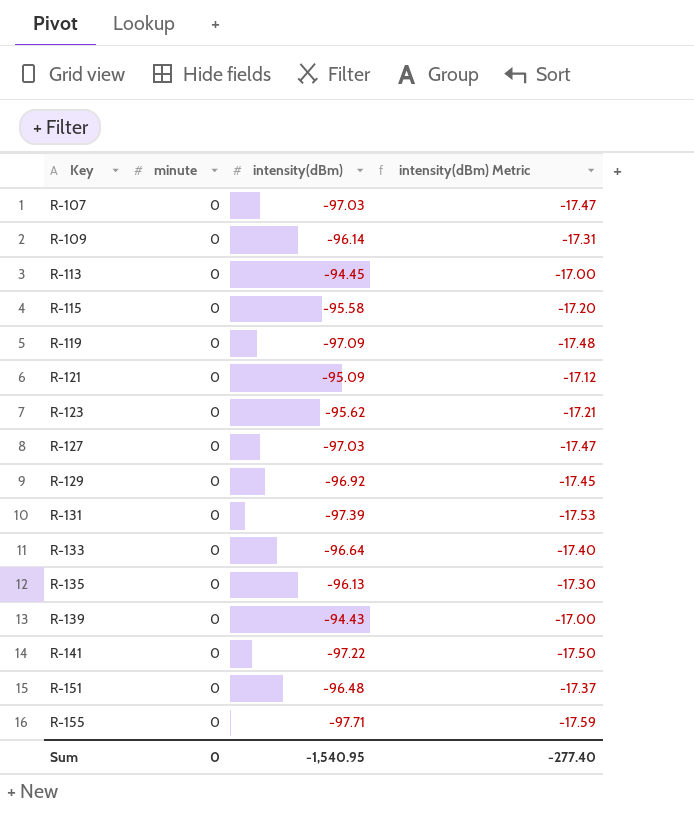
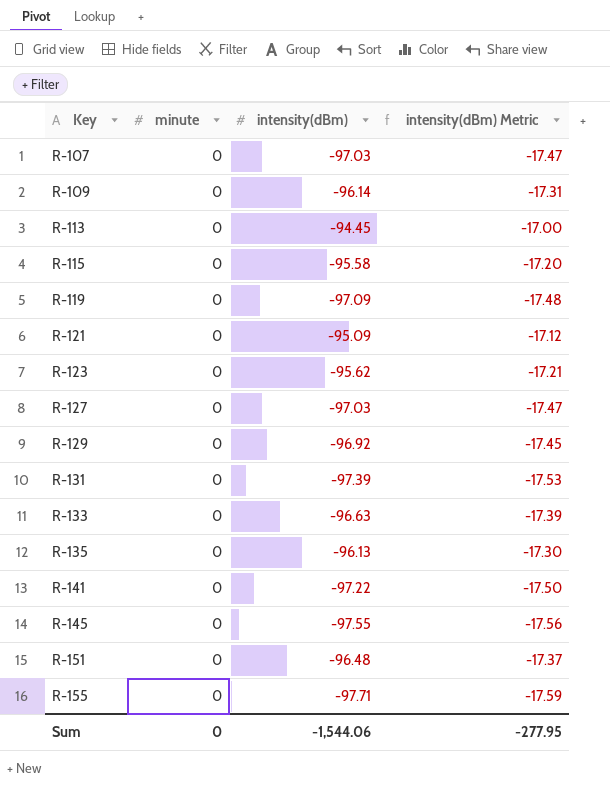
row R-139: 0 | -94.43 | -17.00 -> none
R-133 | intensity(dBm): -96.64 -> -96.63
R-133 | intensity(dBm) Metric: -17.40 -> -17.39
row R-145: none -> 0 | -97.55 | -17.56
Sum | intensity(dBm): -1,540.95 -> -1,544.06
Sum | intensity(dBm) Metric: -277.40 -> -277.95

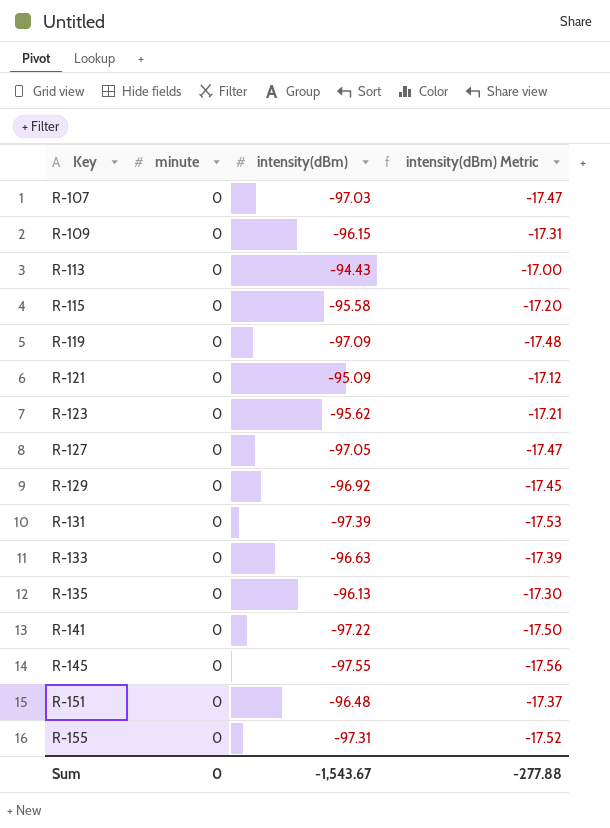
R-109 | intensity(dBm): -96.14 -> -96.15
R-113 | intensity(dBm): -94.45 -> -94.43
R-127 | intensity(dBm): -97.03 -> -97.05
R-155 | intensity(dBm): -97.71 -> -97.31
R-155 | intensity(dBm) Metric: -17.59 -> -17.52
Sum | intensity(dBm): -1,544.06 -> -1,543.67
Sum | intensity(dBm) Metric: -277.95 -> -277.88

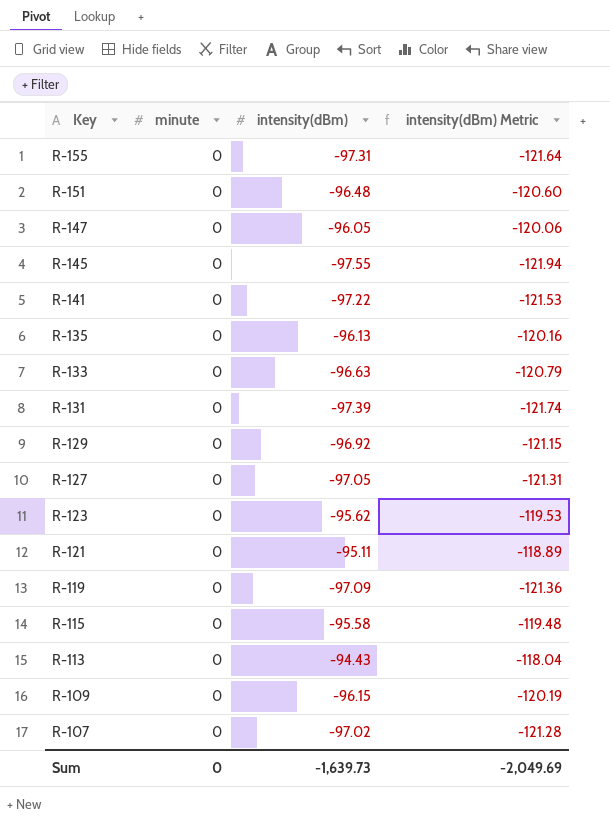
row order: Key ascending -> Key descending
column intensity(dBm) Metric | formula: [intensity(dBm)] * 0.18 -> [intensity(dBm)] * 1.25
row R-147: none -> 0 | -96.05 | -120.06
R-121 | intensity(dBm): -95.09 -> -95.11
R-107 | intensity(dBm): -97.03 -> -97.02
Sum | intensity(dBm): -1,543.67 -> -1,639.73
Sum | intensity(dBm) Metric: -277.88 -> -2,049.69

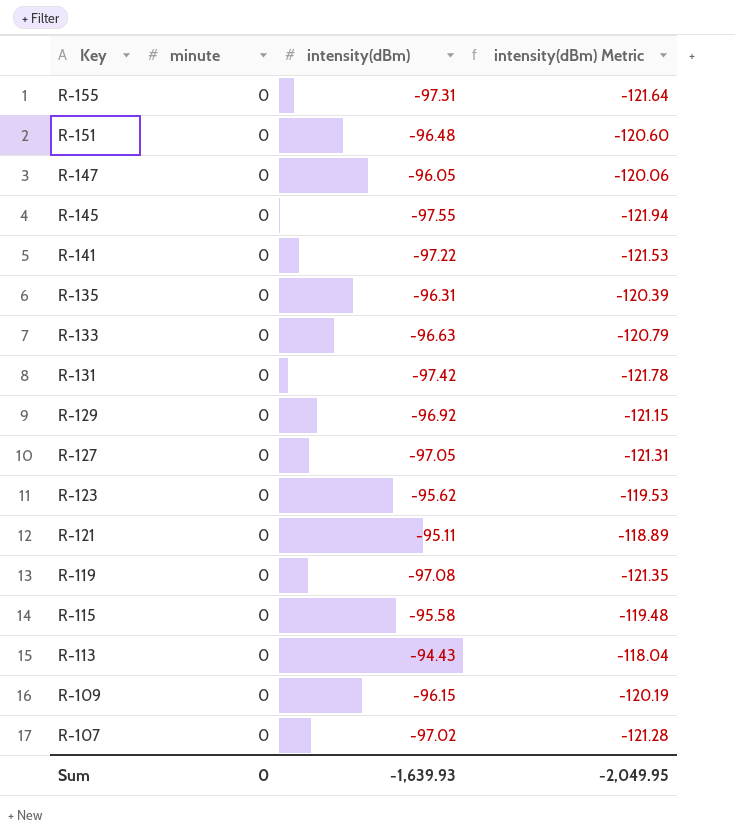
R-135 | intensity(dBm): -96.13 -> -96.31
R-135 | intensity(dBm) Metric: -120.16 -> -120.39
R-131 | intensity(dBm): -97.39 -> -97.42
R-131 | intensity(dBm) Metric: -121.74 -> -121.78
R-119 | intensity(dBm): -97.09 -> -97.08
R-119 | intensity(dBm) Metric: -121.36 -> -121.35
Sum | intensity(dBm): -1,639.73 -> -1,639.93
Sum | intensity(dBm) Metric: -2,049.69 -> -2,049.95

